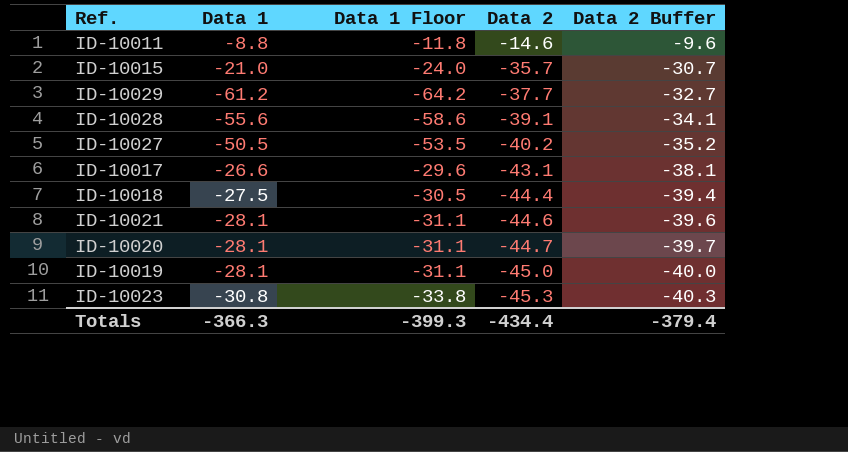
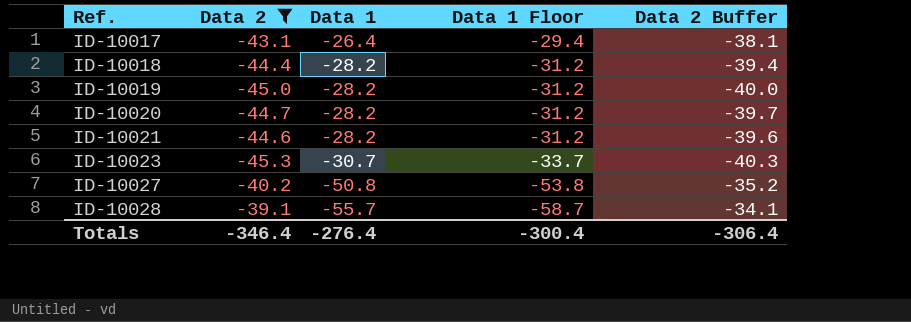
filter: none -> Data 2 <= -39.1
row order: Data 2 descending -> Ref. ascending
column Data 2 | position: 4 -> 2
ID-10017 | Data 1: -26.6 -> -26.4
ID-10017 | Data 1 Floor: -29.6 -> -29.4
ID-10018 | Data 1: -27.5 -> -28.2
ID-10018 | Data 1 Floor: -30.5 -> -31.2
ID-10019 | Data 1: -28.1 -> -28.2
ID-10019 | Data 1 Floor: -31.1 -> -31.2
ID-10020 | Data 1: -28.1 -> -28.2
ID-10020 | Data 1 Floor: -31.1 -> -31.2
ID-10021 | Data 1: -28.1 -> -28.2
ID-10021 | Data 1 Floor: -31.1 -> -31.2
ID-10023 | Data 1: -30.8 -> -30.7
ID-10023 | Data 1 Floor: -33.8 -> -33.7
ID-10027 | Data 1: -50.5 -> -50.8
ID-10027 | Data 1 Floor: -53.5 -> -53.8
ID-10028 | Data 1: -55.6 -> -55.7
ID-10028 | Data 1 Floor: -58.6 -> -58.7
Totals | Data 2: -434.4 -> -346.4
Totals | Data 1: -366.3 -> -276.4
Totals | Data 1 Floor: -399.3 -> -300.4
Totals | Data 2 Buffer: -379.4 -> -306.4

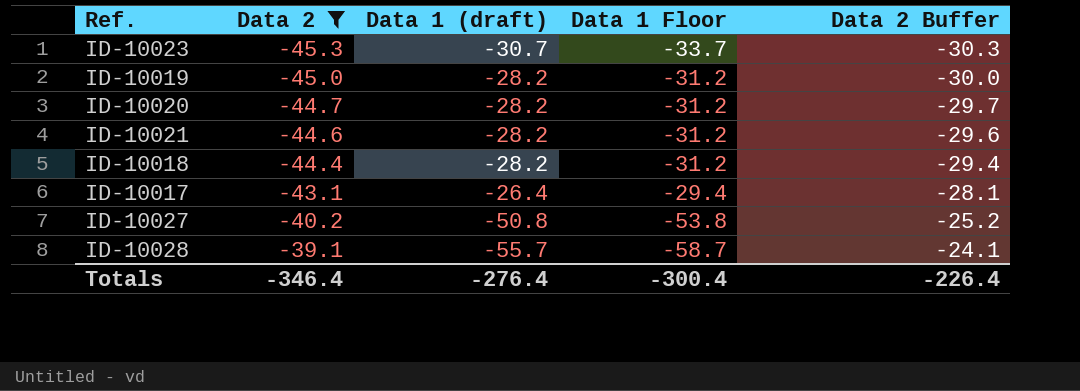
row order: Ref. ascending -> Data 2 ascending
column name: Data 1 -> Data 1 (draft)
column Data 2 Buffer | formula: [Data 2] + 5 -> [Data 2] + 15
Totals | Data 2 Buffer: -306.4 -> -226.4

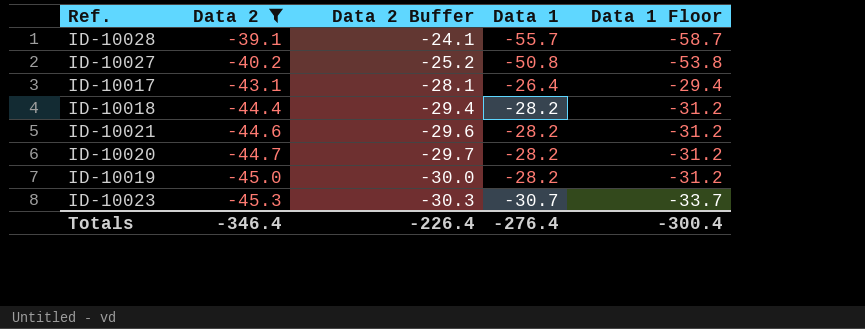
row order: Data 2 ascending -> Data 2 descending
column Data 2 Buffer | position: 5 -> 3
column name: Data 1 (draft) -> Data 1

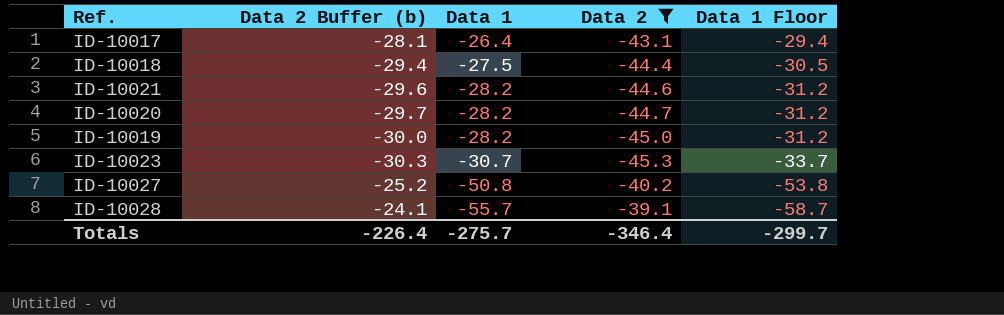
row order: Data 2 descending -> Data 1 descending
column name: Data 2 Buffer -> Data 2 Buffer (b)
column Data 2 | position: 2 -> 4
ID-10018 | Data 1: -28.2 -> -27.5
ID-10018 | Data 1 Floor: -31.2 -> -30.5
Totals | Data 1: -276.4 -> -275.7
Totals | Data 1 Floor: -300.4 -> -299.7

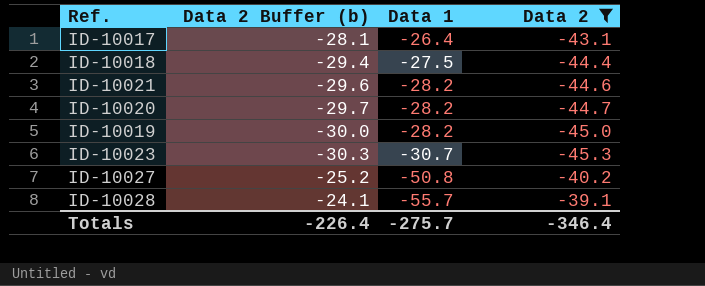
column Data 1 Floor | formula: [Data 1] - 3 -> none

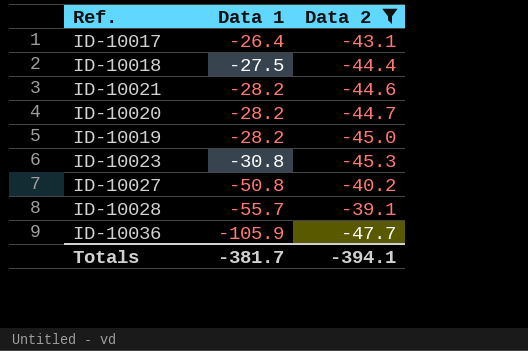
column Data 2 Buffer (b) | formula: [Data 2] + 15 -> none
ID-10023 | Data 1: -30.7 -> -30.8
row ID-10036: none -> -105.9 | -47.7
Totals | Data 1: -275.7 -> -381.7
Totals | Data 2: -346.4 -> -394.1

